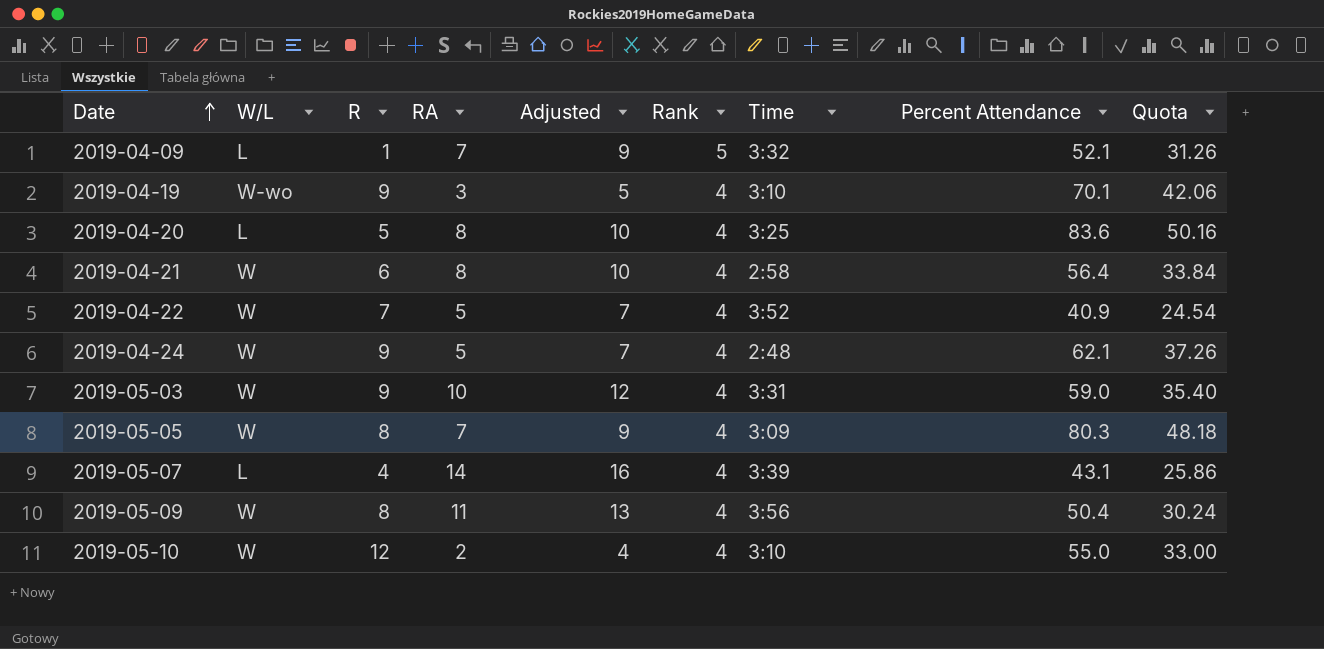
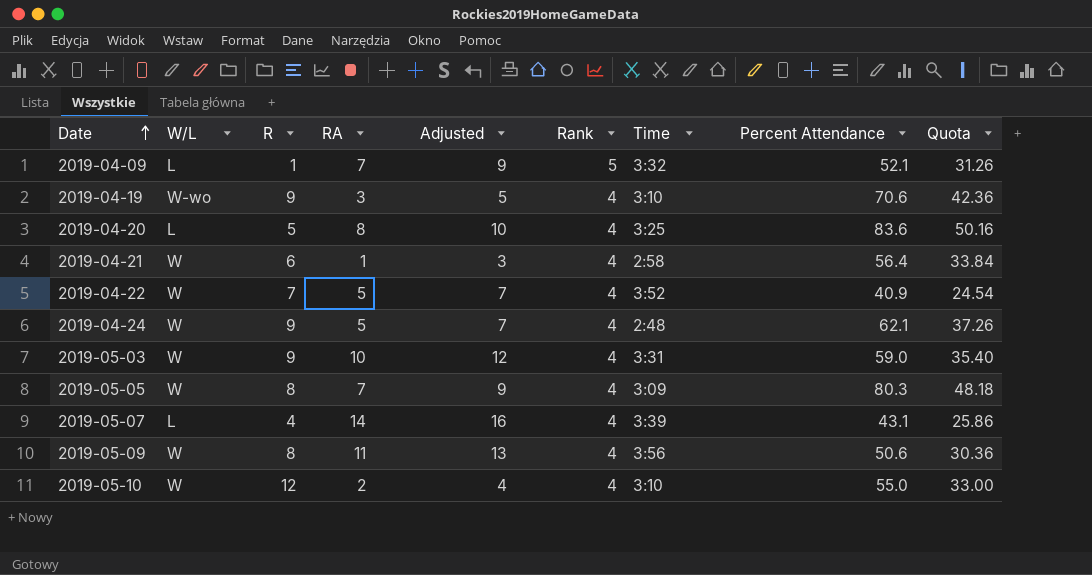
2019-04-19 | Percent Attendance: 70.1 -> 70.6
2019-04-19 | Quota: 42.06 -> 42.36
2019-04-21 | RA: 8 -> 1
2019-04-21 | Adjusted: 10 -> 3
2019-05-09 | Percent Attendance: 50.4 -> 50.6
2019-05-09 | Quota: 30.24 -> 30.36

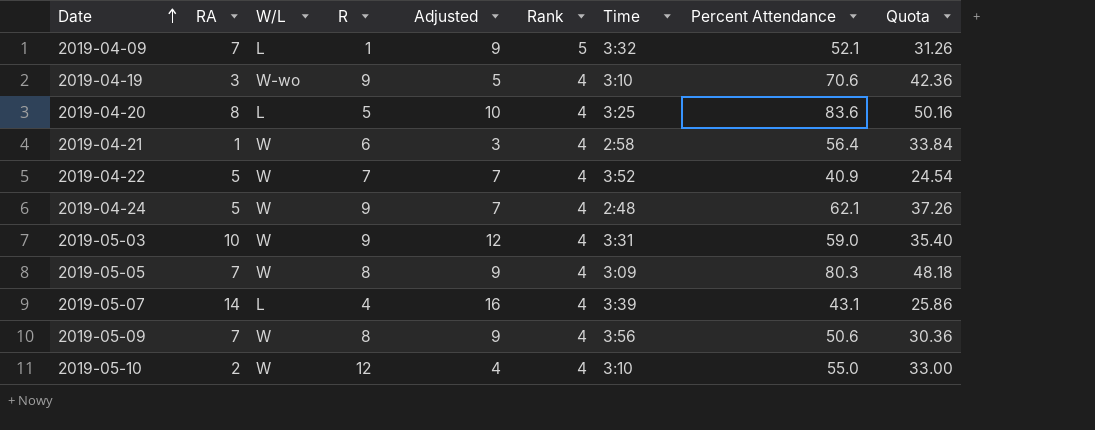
column RA | position: 4 -> 2
2019-05-09 | RA: 11 -> 7
2019-05-09 | Adjusted: 13 -> 9

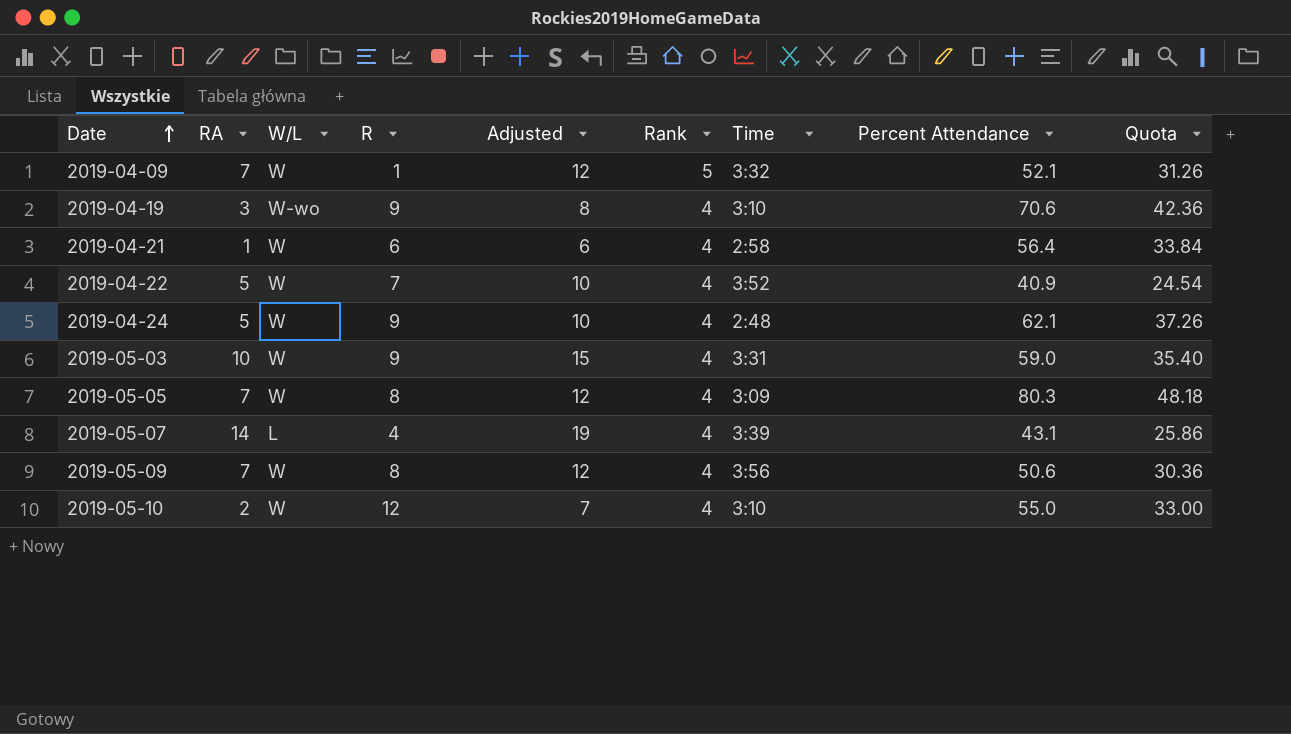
column Adjusted | formula: [RA] + 2 -> [RA] + 5
row 2019-04-20: 8 | L | 5 | 10 | 4 | 3:25 | 83.6 | 50.16 -> none
2019-04-09 | W/L: L -> W

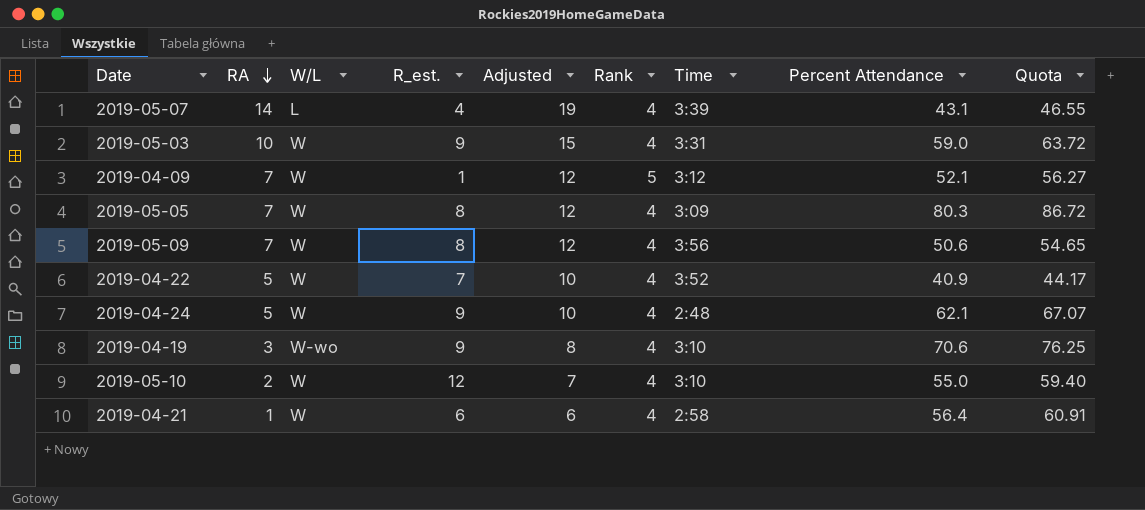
row order: Date ascending -> RA descending
column name: R -> R_est.
column Quota | formula: [Percent Attendance] * 0.6 -> [Percent Attendance] * 1.08
2019-04-09 | Time: 3:32 -> 3:12

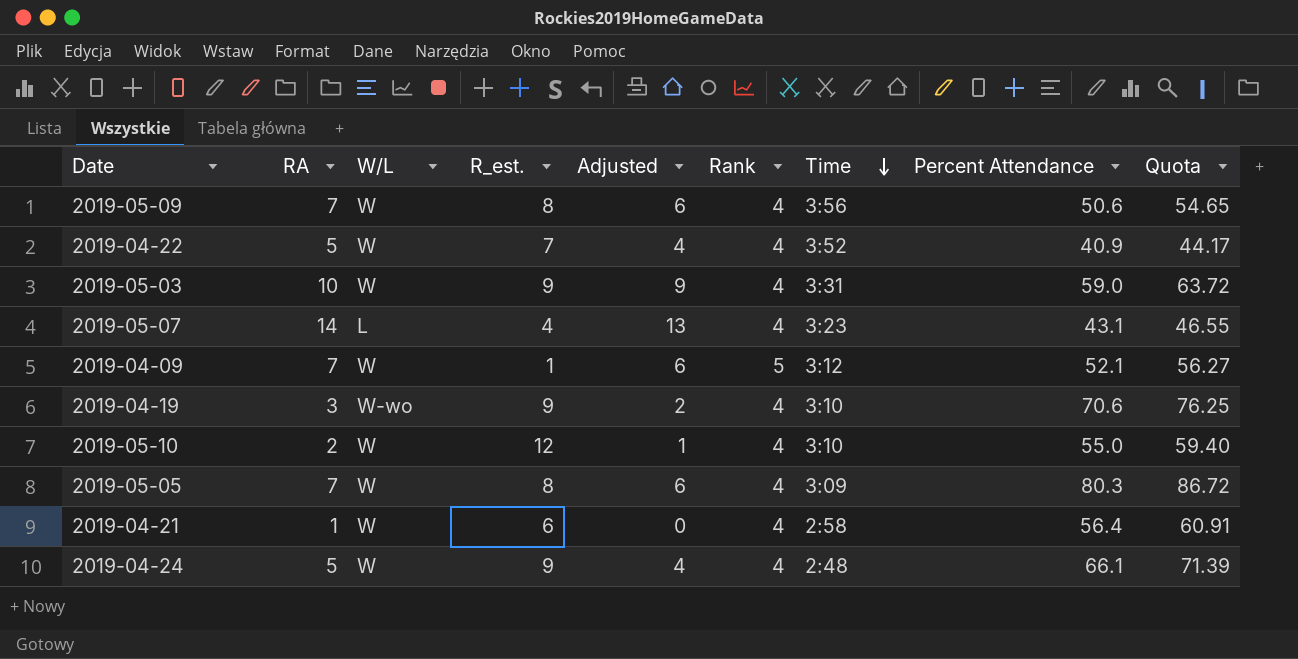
row order: RA descending -> Time descending
column Adjusted | formula: [RA] + 5 -> [RA] - 1
2019-05-07 | Time: 3:39 -> 3:23
2019-04-24 | Percent Attendance: 62.1 -> 66.1
2019-04-24 | Quota: 67.07 -> 71.39

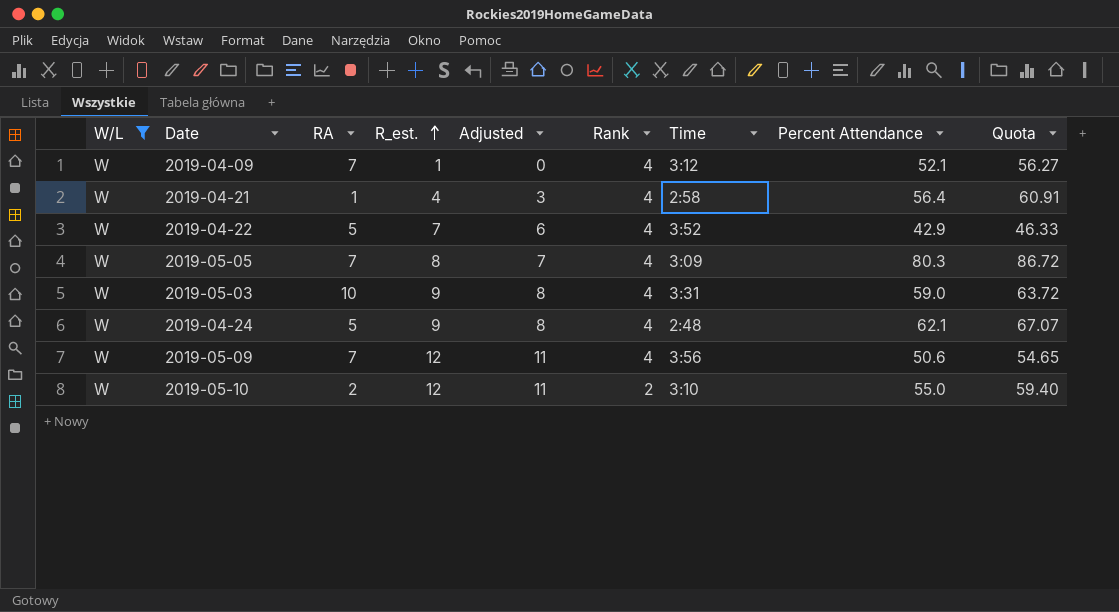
filter: none -> W/L = W
row order: Time descending -> R_est. ascending
column W/L | position: 3 -> 1
column Adjusted | formula: [RA] - 1 -> [R_est.] - 1
2019-04-09 | Rank: 5 -> 4
2019-04-21 | R_est.: 6 -> 4
2019-04-22 | Percent Attendance: 40.9 -> 42.9
2019-04-22 | Quota: 44.17 -> 46.33
2019-04-24 | Percent Attendance: 66.1 -> 62.1
2019-04-24 | Quota: 71.39 -> 67.07
2019-05-09 | R_est.: 8 -> 12
2019-05-10 | Rank: 4 -> 2

